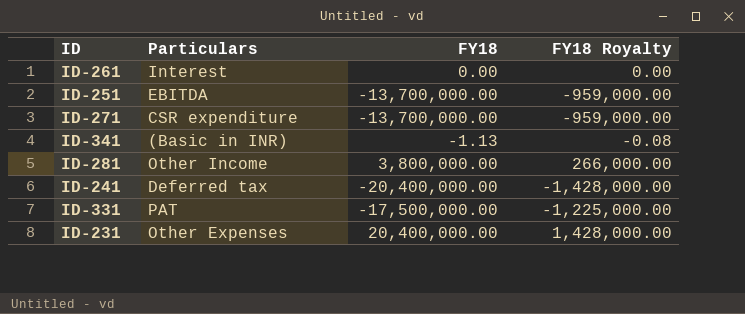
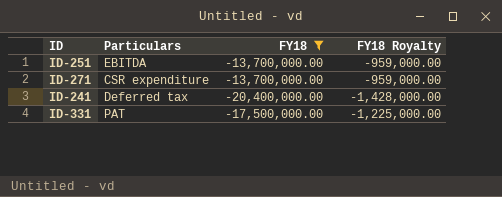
filter: none -> FY18 <= -13,700,000.00

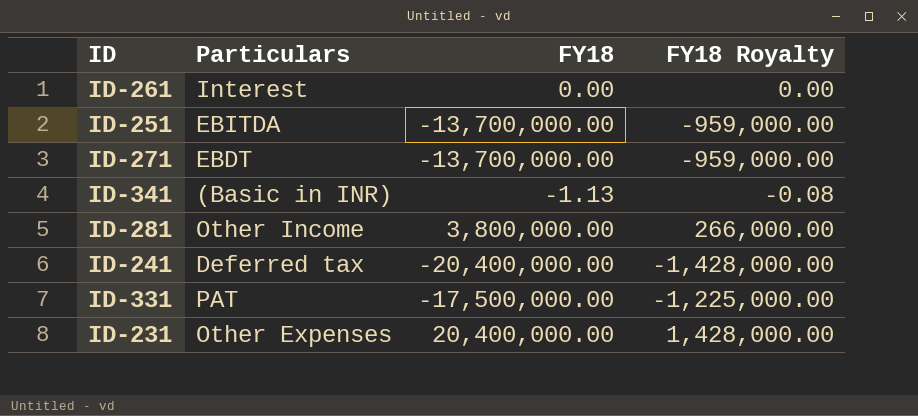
filter: FY18 <= -13,700,000.00 -> none
ID-271 | Particulars: CSR expenditure -> EBDT

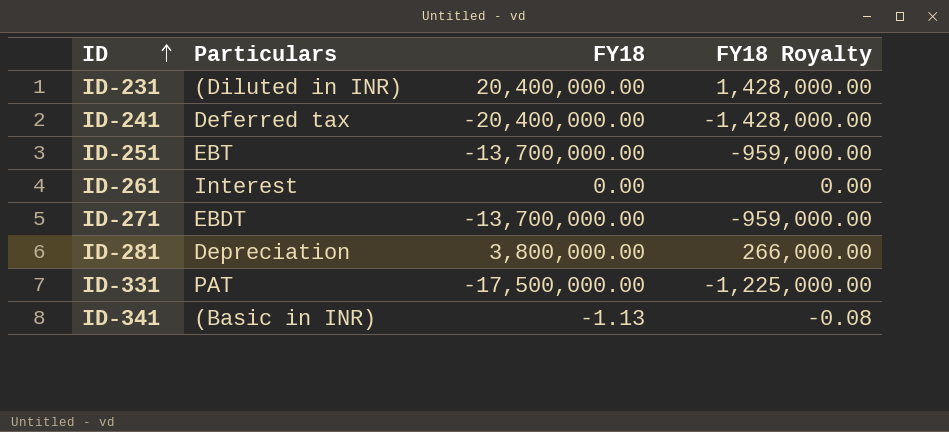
row order: none -> ID ascending
ID-231 | Particulars: Other Expenses -> (Diluted in INR)
ID-251 | Particulars: EBITDA -> EBT
ID-281 | Particulars: Other Income -> Depreciation

